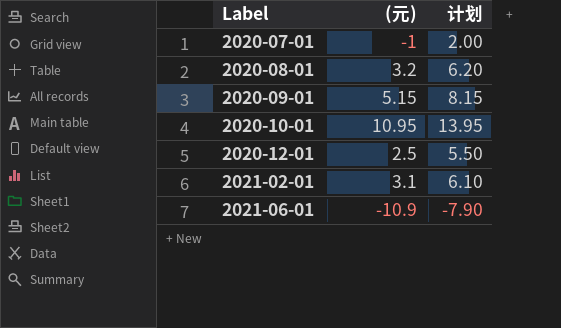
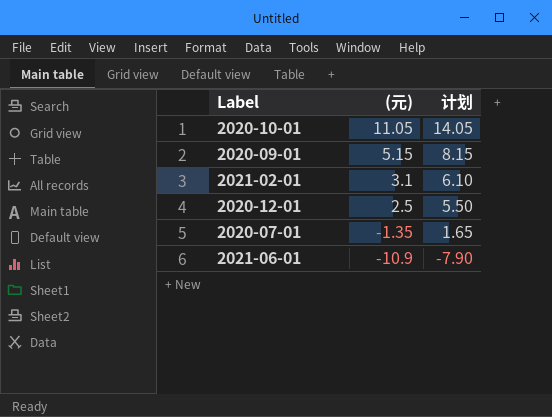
row order: Label ascending -> (元) descending
row 2020-08-01: 3.2 | 6.20 -> none
2020-10-01 | (元): 10.95 -> 11.05
2020-10-01 | 计划: 13.95 -> 14.05
2020-07-01 | (元): -1 -> -1.35
2020-07-01 | 计划: 2.00 -> 1.65

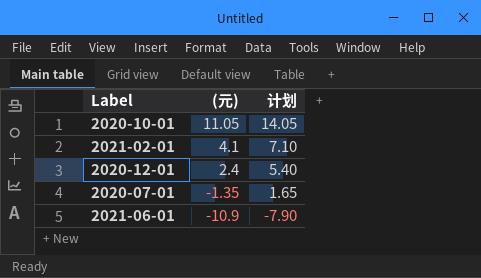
row 2020-09-01: 5.15 | 8.15 -> none
2021-02-01 | (元): 3.1 -> 4.1
2021-02-01 | 计划: 6.10 -> 7.10
2020-12-01 | (元): 2.5 -> 2.4
2020-12-01 | 计划: 5.50 -> 5.40

